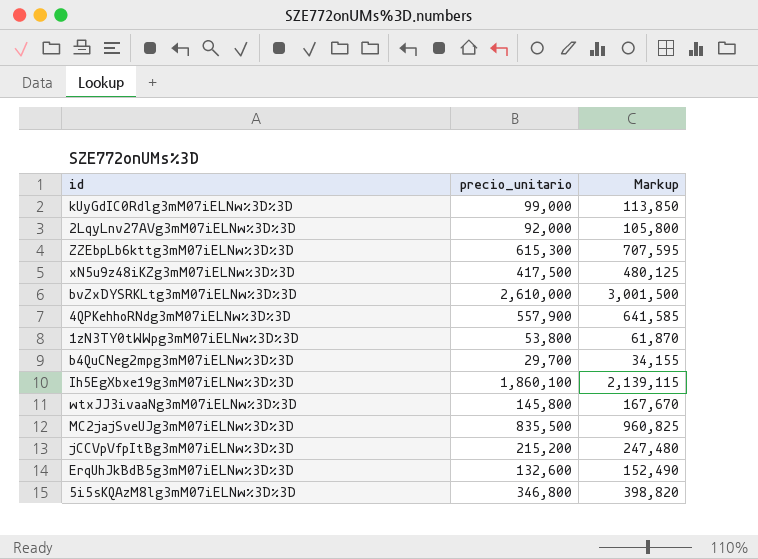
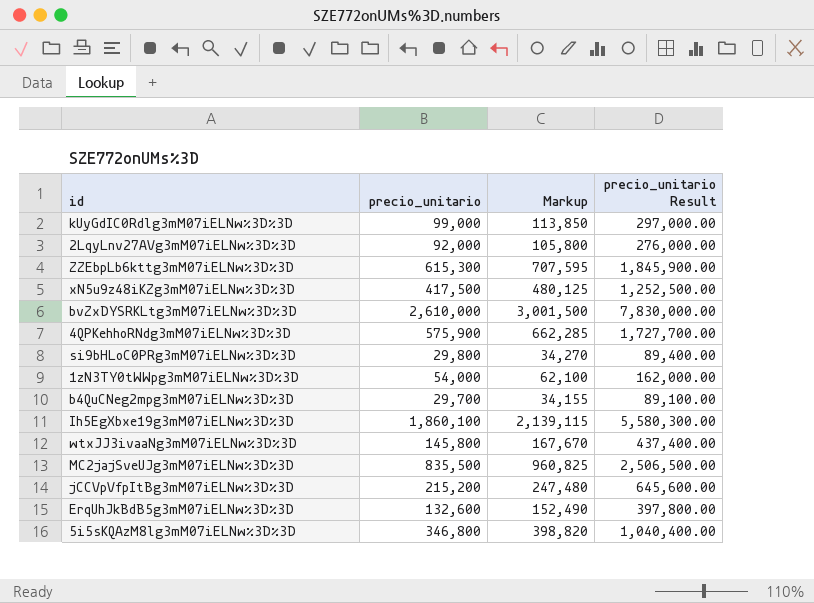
column precio_unitario Result | formula: none -> [precio_unitario] * 3
4QPKehhoRNdg3mM07iELNw%3D%3D | precio_unitario: 557,900 -> 575,900
4QPKehhoRNdg3mM07iELNw%3D%3D | Markup: 641,585 -> 662,285
row si9bHLoC0PRg3mM07iELNw%3D%3D: none -> 29,800 | 34,270 | 89,400.00
1zN3TY0tWWpg3mM07iELNw%3D%3D | precio_unitario: 53,800 -> 54,000
1zN3TY0tWWpg3mM07iELNw%3D%3D | Markup: 61,870 -> 62,100

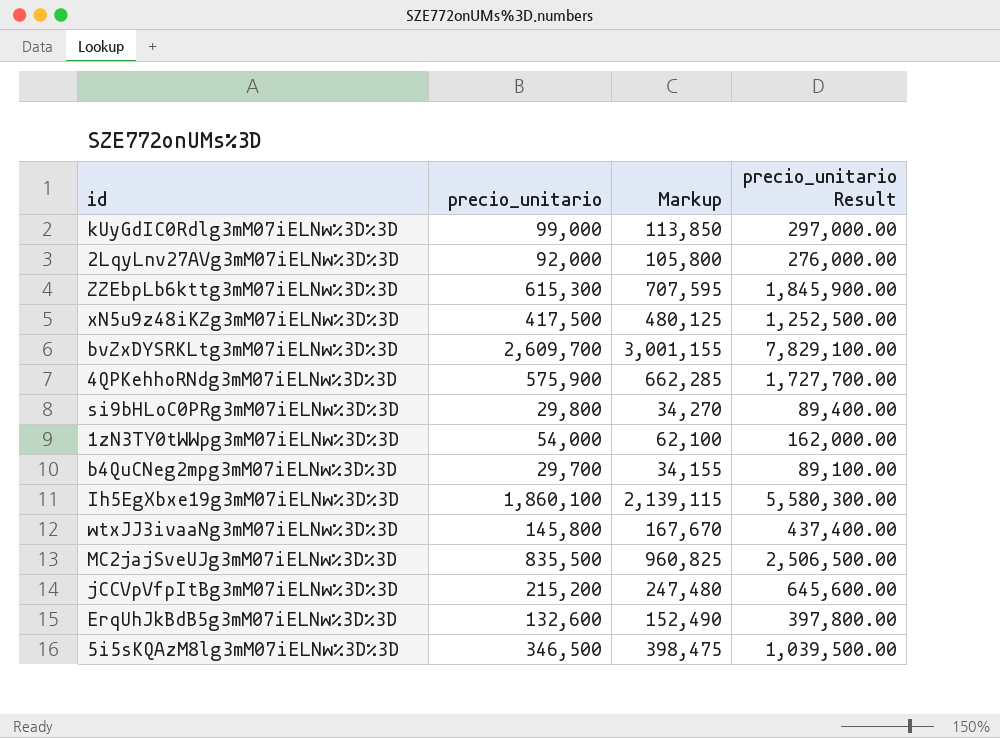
bvZxDYSRKLtg3mM07iELNw%3D%3D | precio_unitario: 2,610,000 -> 2,609,700
bvZxDYSRKLtg3mM07iELNw%3D%3D | Markup: 3,001,500 -> 3,001,155
bvZxDYSRKLtg3mM07iELNw%3D%3D | precio_unitario Result: 7,830,000.00 -> 7,829,100.00
5i5sKQAzM8lg3mM07iELNw%3D%3D | precio_unitario: 346,800 -> 346,500
5i5sKQAzM8lg3mM07iELNw%3D%3D | Markup: 398,820 -> 398,475
5i5sKQAzM8lg3mM07iELNw%3D%3D | precio_unitario Result: 1,040,400.00 -> 1,039,500.00

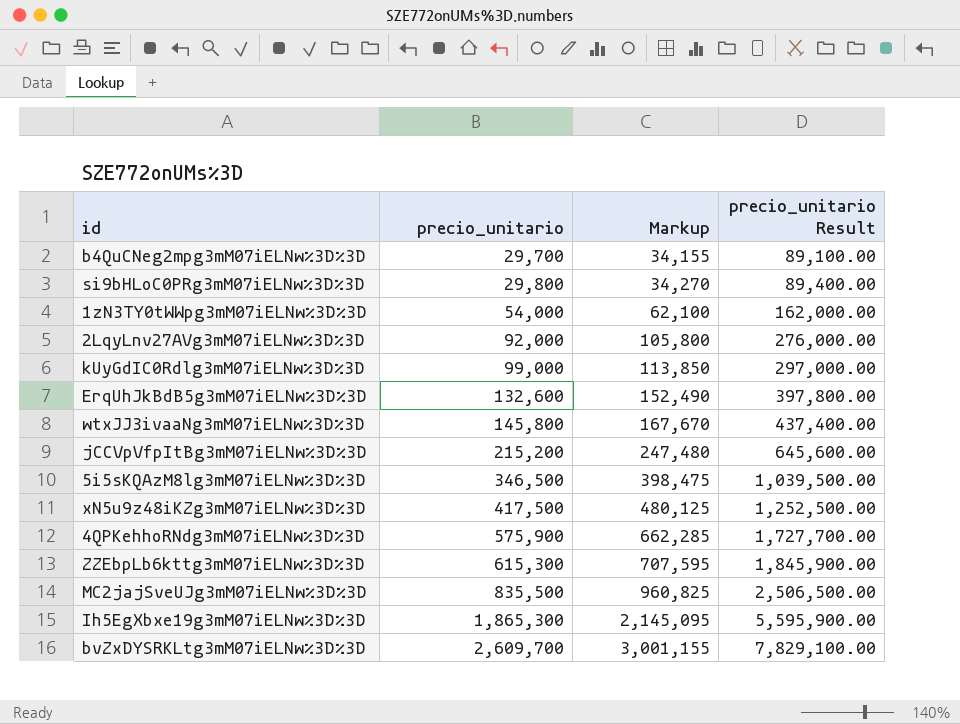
row order: none -> precio_unitario ascending
Ih5EgXbxe19g3mM07iELNw%3D%3D | precio_unitario: 1,860,100 -> 1,865,300
Ih5EgXbxe19g3mM07iELNw%3D%3D | Markup: 2,139,115 -> 2,145,095
Ih5EgXbxe19g3mM07iELNw%3D%3D | precio_unitario Result: 5,580,300.00 -> 5,595,900.00

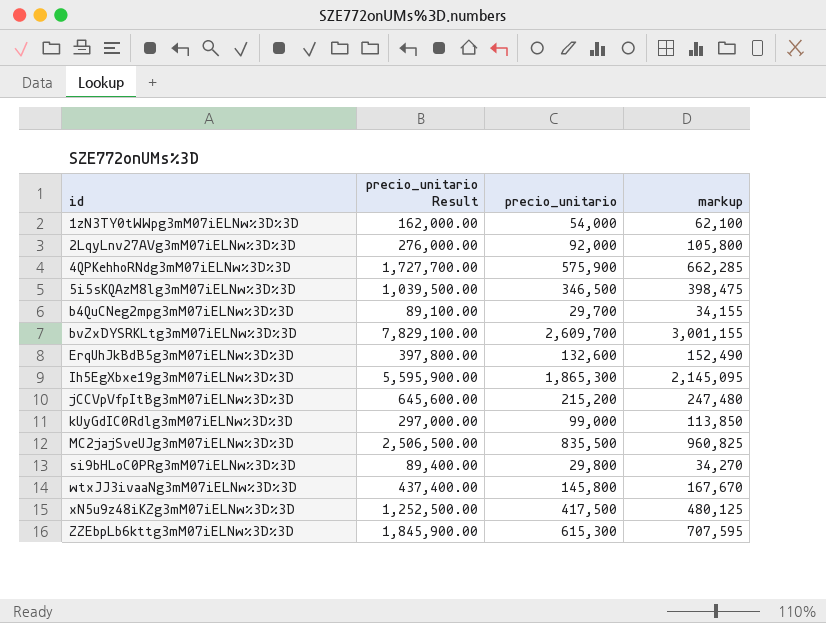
row order: precio_unitario ascending -> id ascending
column precio_unitario Result | position: 4 -> 2
column name: Markup -> markup

